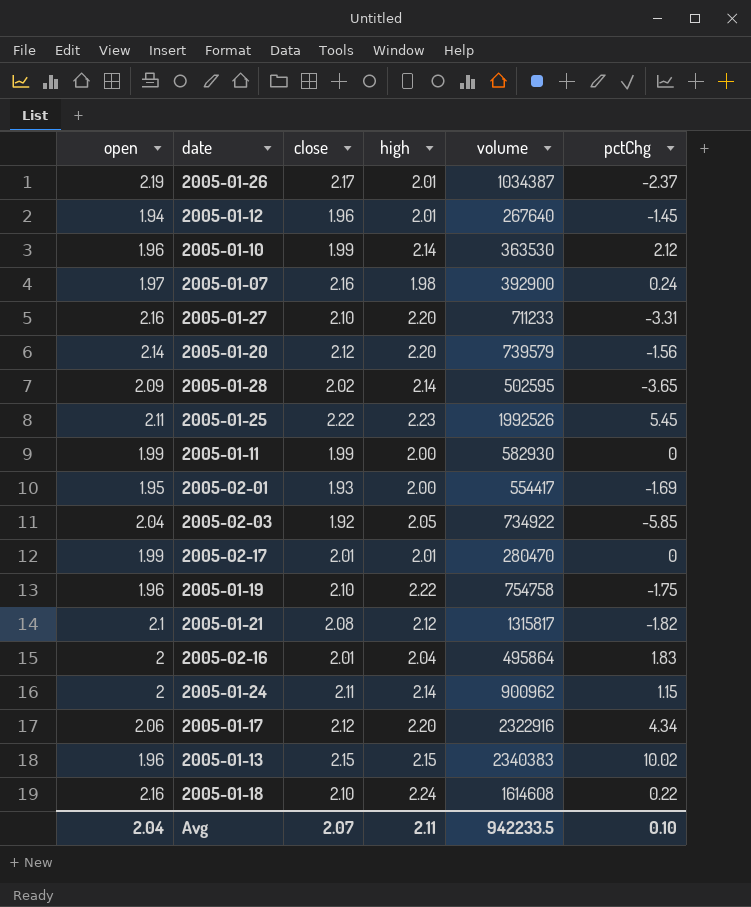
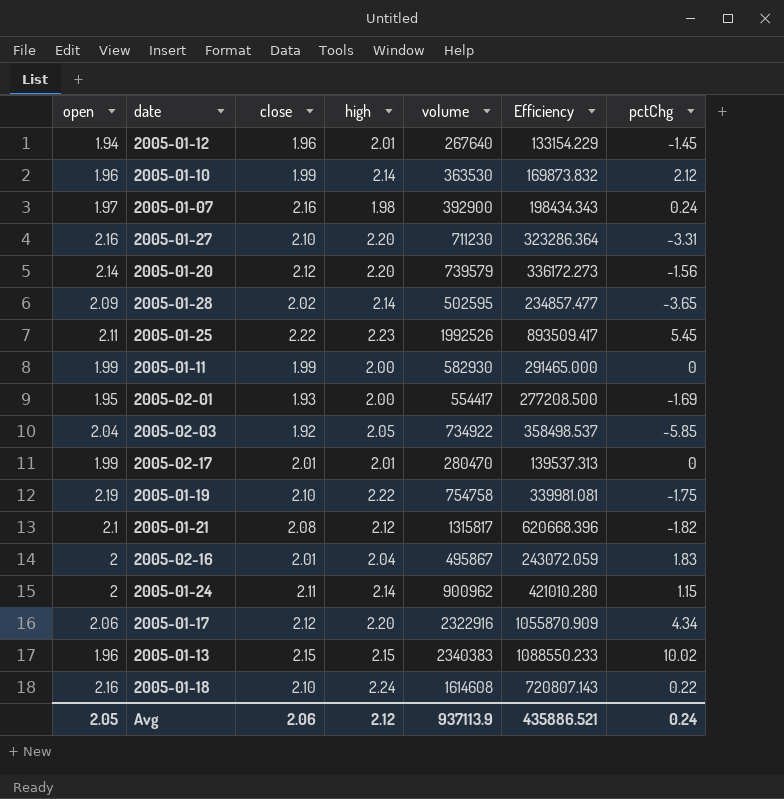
column Efficiency | formula: none -> [volume] / [high]
row 2005-01-26: 2.19 | 2.17 | 2.01 | 1034387 | -2.37 -> none
2005-01-27 | volume: 711233 -> 711230
2005-01-19 | open: 1.96 -> 2.19
2005-02-16 | volume: 495864 -> 495867
Avg | open: 2.04 -> 2.05
Avg | close: 2.07 -> 2.06
Avg | high: 2.11 -> 2.12
Avg | volume: 942233.5 -> 937113.9
Avg | pctChg: 0.10 -> 0.24

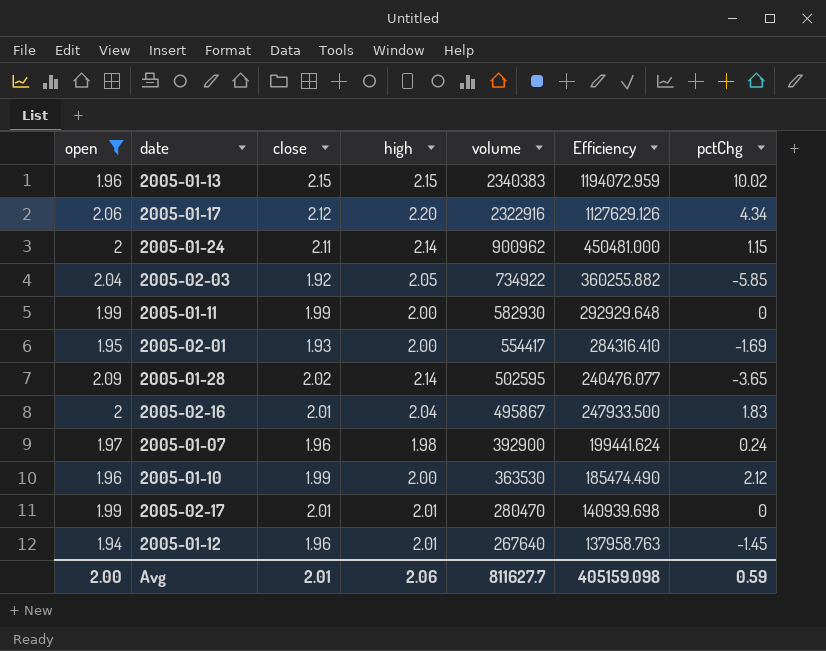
filter: none -> open <= 2.09
row order: none -> volume descending
column Efficiency | formula: [volume] / [high] -> [volume] / [open]
2005-01-07 | close: 2.16 -> 1.96
2005-01-10 | high: 2.14 -> 2.00
Avg | open: 2.05 -> 2.00
Avg | close: 2.06 -> 2.01
Avg | high: 2.12 -> 2.06
Avg | volume: 937113.9 -> 811627.7
Avg | Efficiency: 435886.521 -> 405159.098
Avg | pctChg: 0.24 -> 0.59

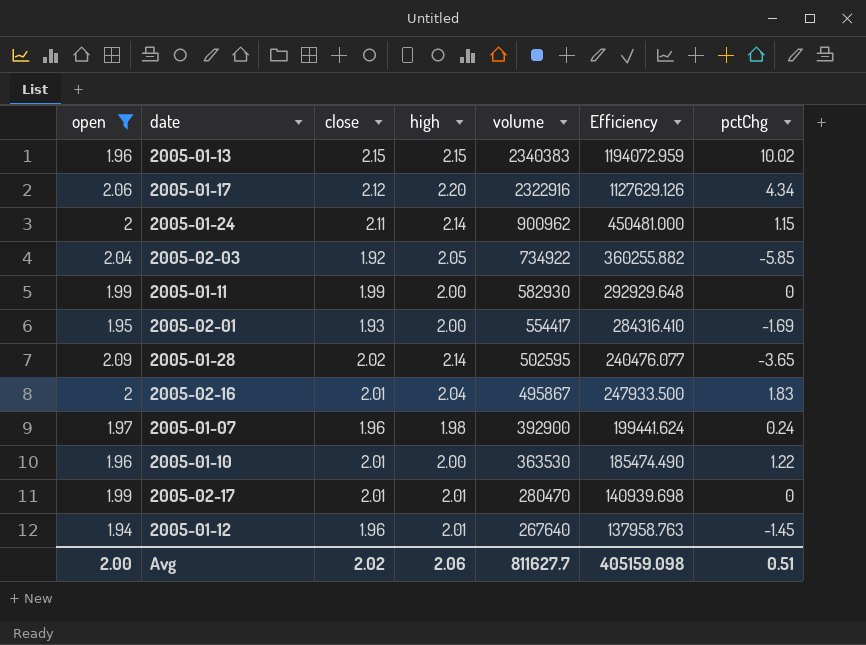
2005-01-10 | close: 1.99 -> 2.01
2005-01-10 | pctChg: 2.12 -> 1.22
Avg | close: 2.01 -> 2.02
Avg | pctChg: 0.59 -> 0.51

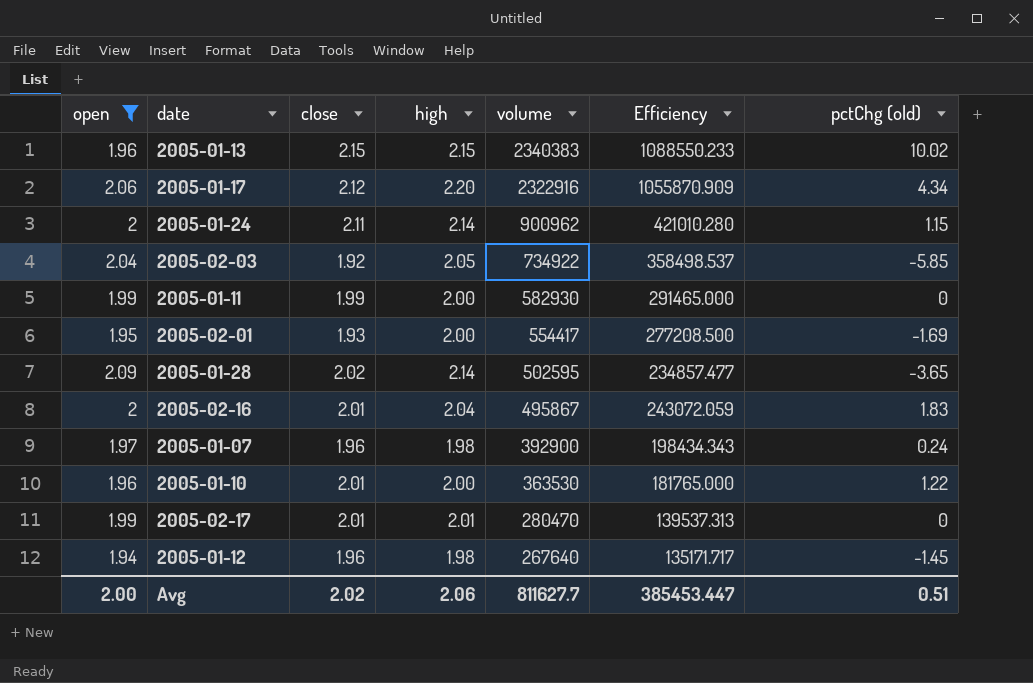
column Efficiency | formula: [volume] / [open] -> [volume] / [high]
column name: pctChg -> pctChg (old)
2005-01-12 | high: 2.01 -> 1.98
Avg | Efficiency: 405159.098 -> 385453.447

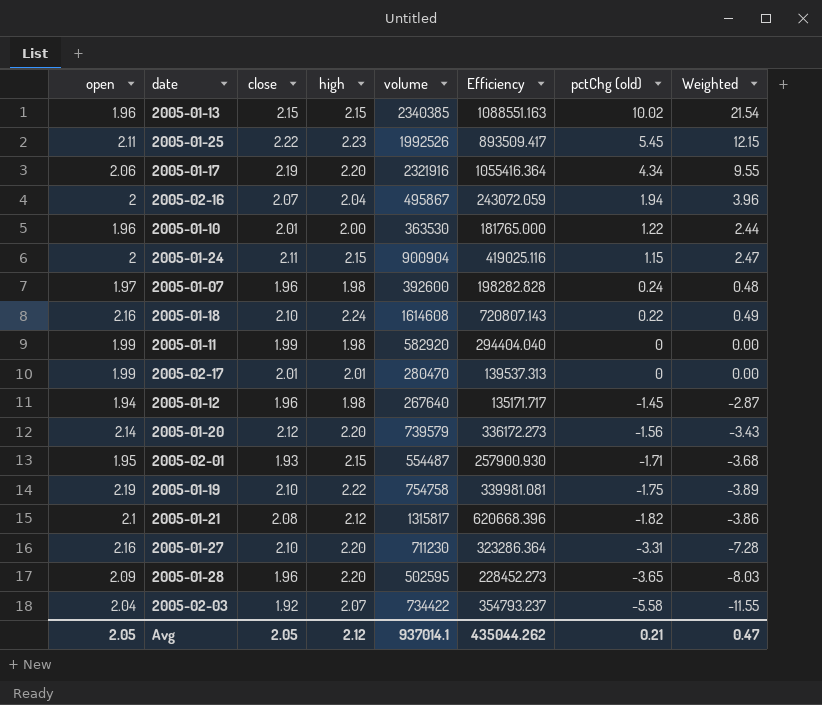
filter: open <= 2.09 -> none
row order: volume descending -> pctChg (old) descending
column Weighted | formula: none -> [high] * [pctChg (old)]
2005-01-13 | volume: 2340383 -> 2340385
2005-01-13 | Efficiency: 1088550.233 -> 1088551.163
2005-01-17 | close: 2.12 -> 2.19
2005-01-17 | volume: 2322916 -> 2321916
2005-01-17 | Efficiency: 1055870.909 -> 1055416.364
2005-02-16 | close: 2.01 -> 2.07
2005-02-16 | pctChg (old): 1.83 -> 1.94
2005-01-24 | high: 2.14 -> 2.15
2005-01-24 | volume: 900962 -> 900904
2005-01-24 | Efficiency: 421010.280 -> 419025.116
2005-01-07 | volume: 392900 -> 392600
2005-01-07 | Efficiency: 198434.343 -> 198282.828
2005-01-11 | high: 2.00 -> 1.98
2005-01-11 | volume: 582930 -> 582920
2005-01-11 | Efficiency: 291465.000 -> 294404.040
2005-02-01 | high: 2.00 -> 2.15
2005-02-01 | volume: 554417 -> 554487
2005-02-01 | Efficiency: 277208.500 -> 257900.930
2005-02-01 | pctChg (old): -1.69 -> -1.71
2005-01-28 | close: 2.02 -> 1.96
2005-01-28 | high: 2.14 -> 2.20
2005-01-28 | Efficiency: 234857.477 -> 228452.273
2005-02-03 | high: 2.05 -> 2.07
2005-02-03 | volume: 734922 -> 734422
2005-02-03 | Efficiency: 358498.537 -> 354793.237
2005-02-03 | pctChg (old): -5.85 -> -5.58
Avg | open: 2.00 -> 2.05
Avg | close: 2.02 -> 2.05
Avg | high: 2.06 -> 2.12
Avg | volume: 811627.7 -> 937014.1
Avg | Efficiency: 385453.447 -> 435044.262
Avg | pctChg (old): 0.51 -> 0.21

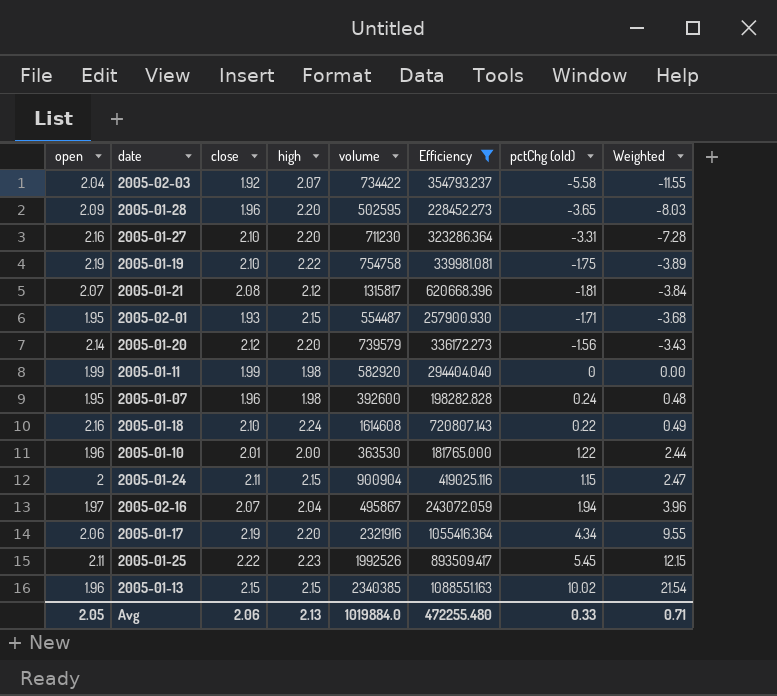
filter: none -> Efficiency >= 181765.000
row order: pctChg (old) descending -> Weighted ascending
2005-01-21 | open: 2.1 -> 2.07
2005-01-21 | pctChg (old): -1.82 -> -1.81
2005-01-21 | Weighted: -3.86 -> -3.84
2005-01-07 | open: 1.97 -> 1.95
2005-02-16 | open: 2 -> 1.97
Avg | close: 2.05 -> 2.06
Avg | high: 2.12 -> 2.13
Avg | volume: 937014.1 -> 1019884.0
Avg | Efficiency: 435044.262 -> 472255.480
Avg | pctChg (old): 0.21 -> 0.33
Avg | Weighted: 0.47 -> 0.71

